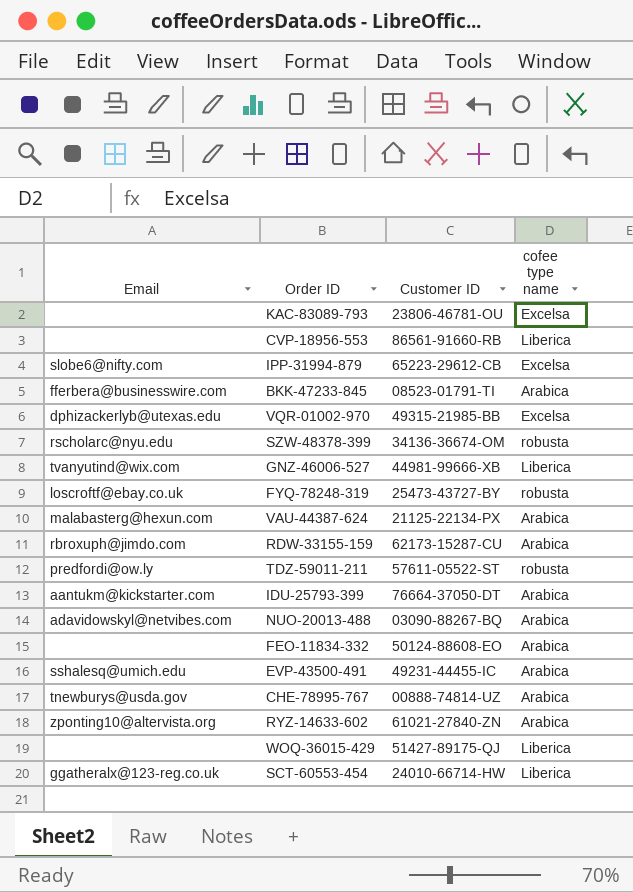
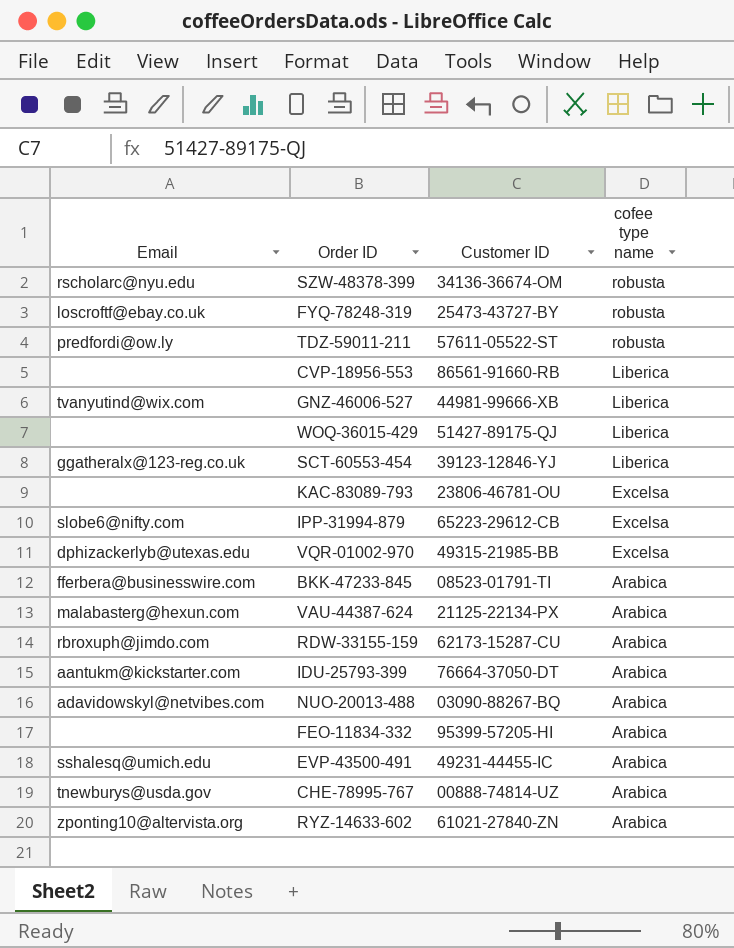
row order: none -> cofee type name descending
SCT-60553-454 | Customer ID: 24010-66714-HW -> 39123-12846-YJ
FEO-11834-332 | Customer ID: 50124-88608-EO -> 95399-57205-HI

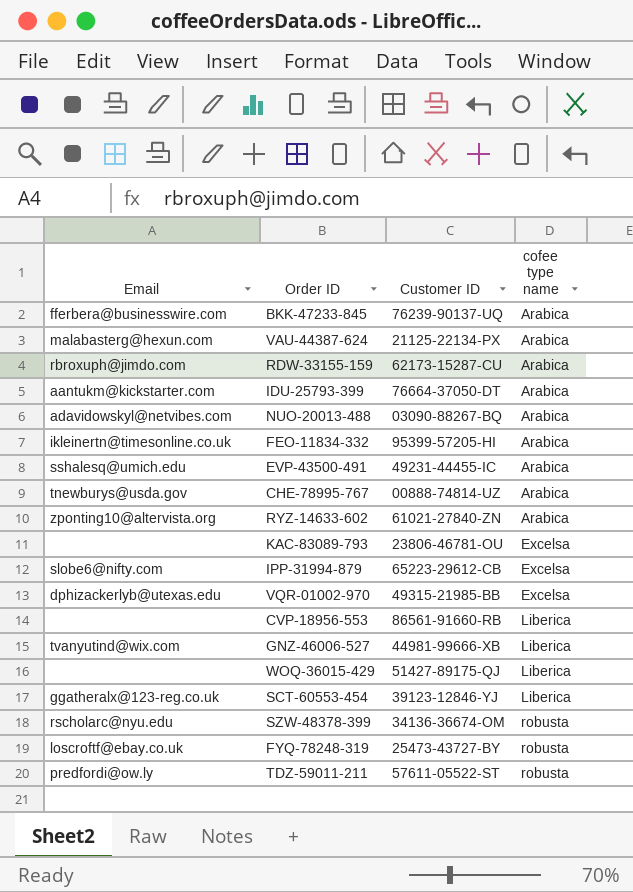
row order: cofee type name descending -> cofee type name ascending
BKK-47233-845 | Customer ID: 08523-01791-TI -> 76239-90137-UQ
FEO-11834-332 | Email: none -> ikleinertn@timesonline.co.uk

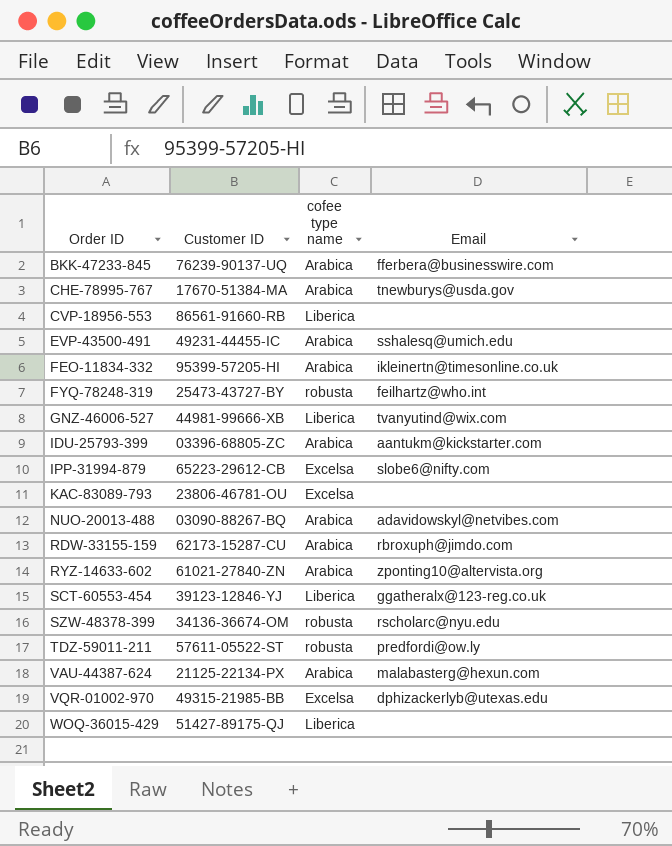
row order: cofee type name ascending -> Order ID ascending
column Email | position: 1 -> 4
CHE-78995-767 | Customer ID: 00888-74814-UZ -> 17670-51384-MA
FYQ-78248-319 | Email: loscroftf@ebay.co.uk -> feilhartz@who.int
IDU-25793-399 | Customer ID: 76664-37050-DT -> 03396-68805-ZC

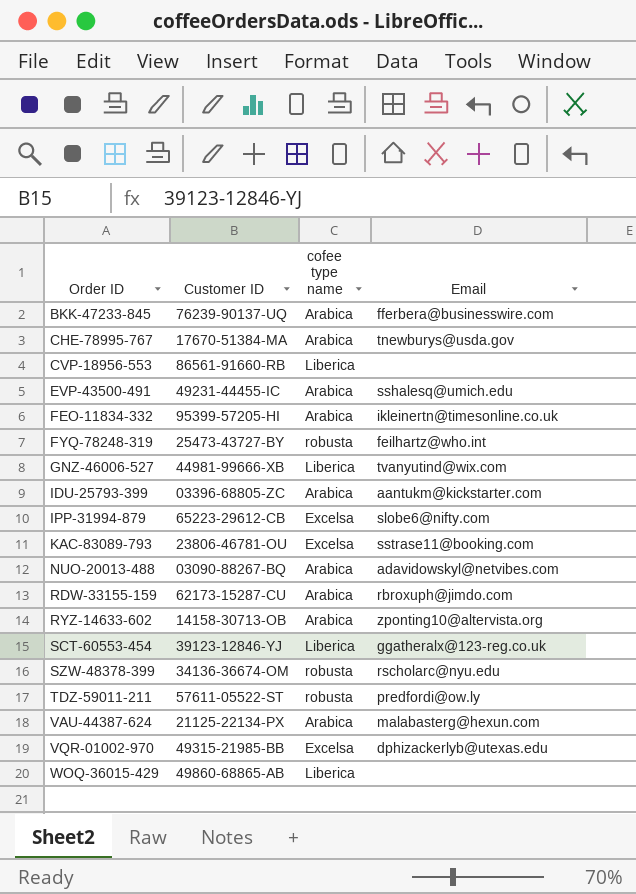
KAC-83089-793 | Email: none -> sstrase11@booking.com
RYZ-14633-602 | Customer ID: 61021-27840-ZN -> 14158-30713-OB
WOQ-36015-429 | Customer ID: 51427-89175-QJ -> 49860-68865-AB

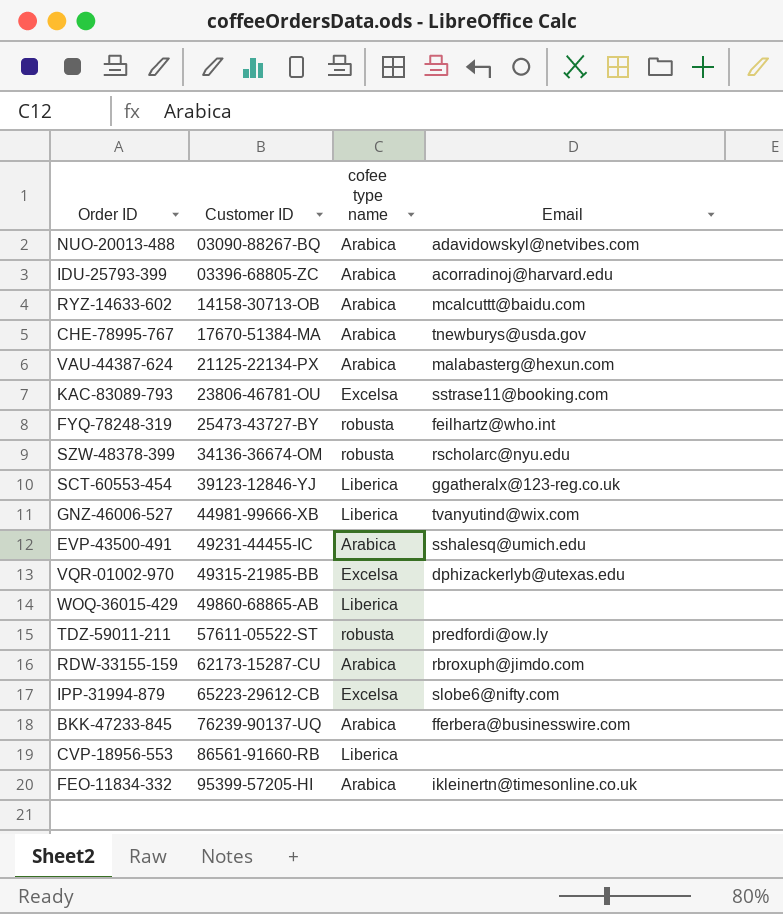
row order: Order ID ascending -> Customer ID ascending
IDU-25793-399 | Email: aantukm@kickstarter.com -> acorradinoj@harvard.edu
RYZ-14633-602 | Email: zponting10@altervista.org -> mcalcuttt@baidu.com

